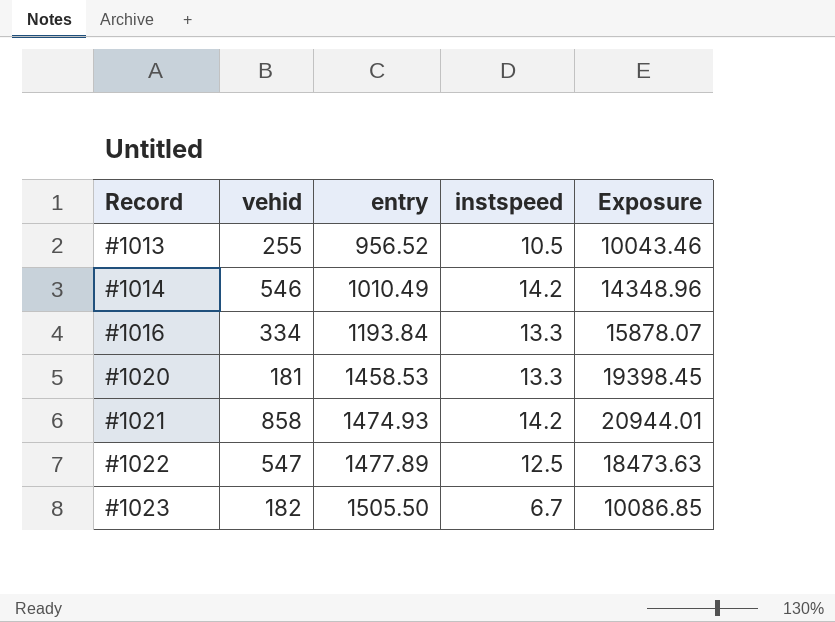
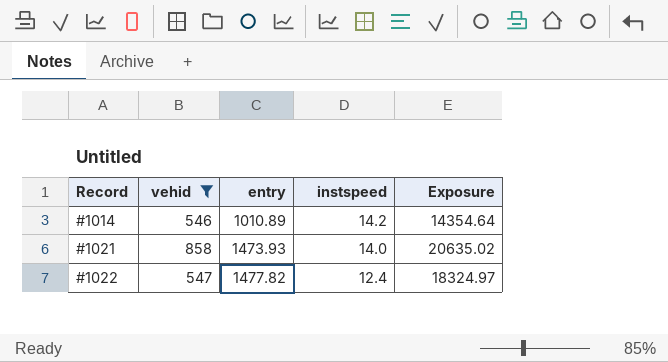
filter: none -> vehid >= 546
#1014 | entry: 1010.49 -> 1010.89
#1014 | Exposure: 14348.96 -> 14354.64
#1021 | entry: 1474.93 -> 1473.93
#1021 | instspeed: 14.2 -> 14.0
#1021 | Exposure: 20944.01 -> 20635.02
#1022 | entry: 1477.89 -> 1477.82
#1022 | instspeed: 12.5 -> 12.4
#1022 | Exposure: 18473.63 -> 18324.97

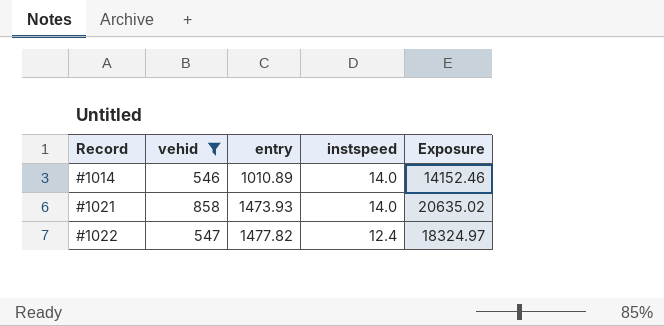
#1014 | instspeed: 14.2 -> 14.0
#1014 | Exposure: 14354.64 -> 14152.46

